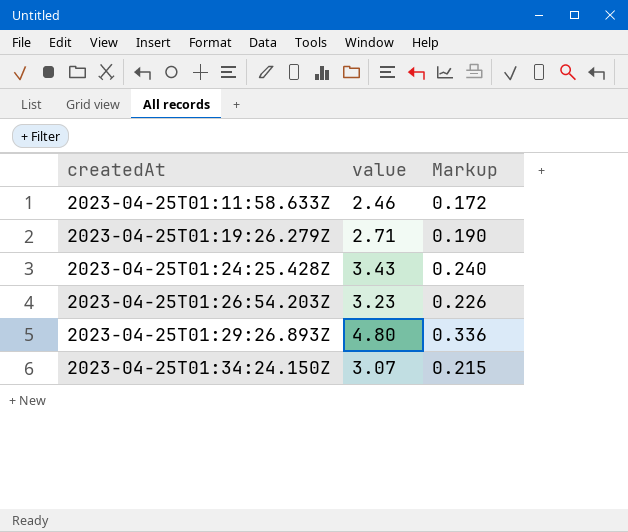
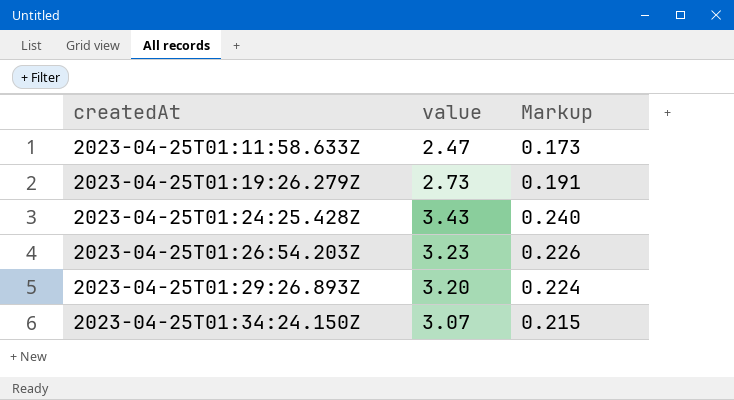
2023-04-25T01:11:58.633Z | value: 2.46 -> 2.47
2023-04-25T01:11:58.633Z | Markup: 0.172 -> 0.173
2023-04-25T01:19:26.279Z | value: 2.71 -> 2.73
2023-04-25T01:19:26.279Z | Markup: 0.190 -> 0.191
2023-04-25T01:29:26.893Z | value: 4.80 -> 3.20
2023-04-25T01:29:26.893Z | Markup: 0.336 -> 0.224

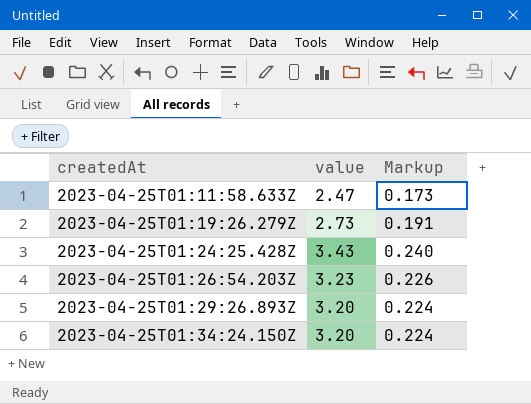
2023-04-25T01:34:24.150Z | value: 3.07 -> 3.20
2023-04-25T01:34:24.150Z | Markup: 0.215 -> 0.224

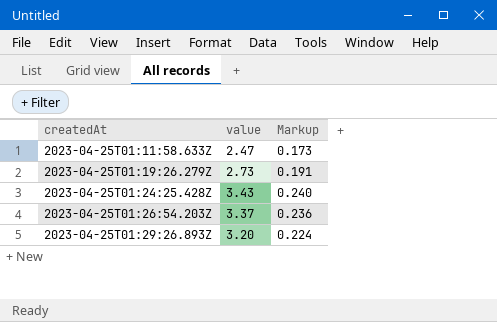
row 2023-04-25T01:34:24.150Z: 3.20 | 0.224 -> none
2023-04-25T01:26:54.203Z | value: 3.23 -> 3.37
2023-04-25T01:26:54.203Z | Markup: 0.226 -> 0.236

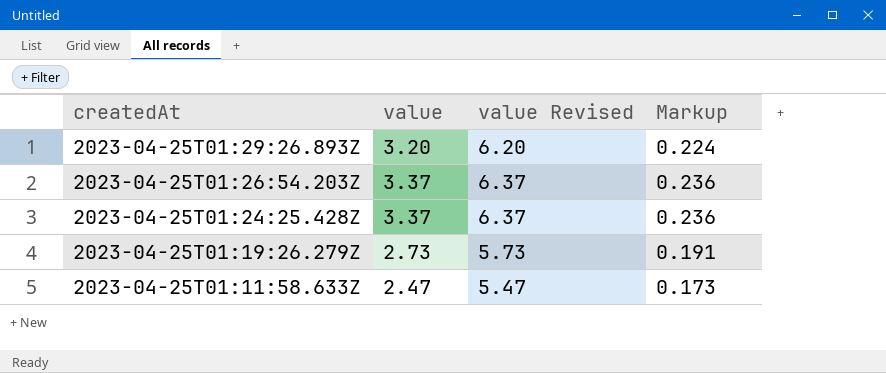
row order: createdAt ascending -> createdAt descending
column value Revised | formula: none -> [value] + 3
2023-04-25T01:24:25.428Z | value: 3.43 -> 3.37
2023-04-25T01:24:25.428Z | Markup: 0.240 -> 0.236

